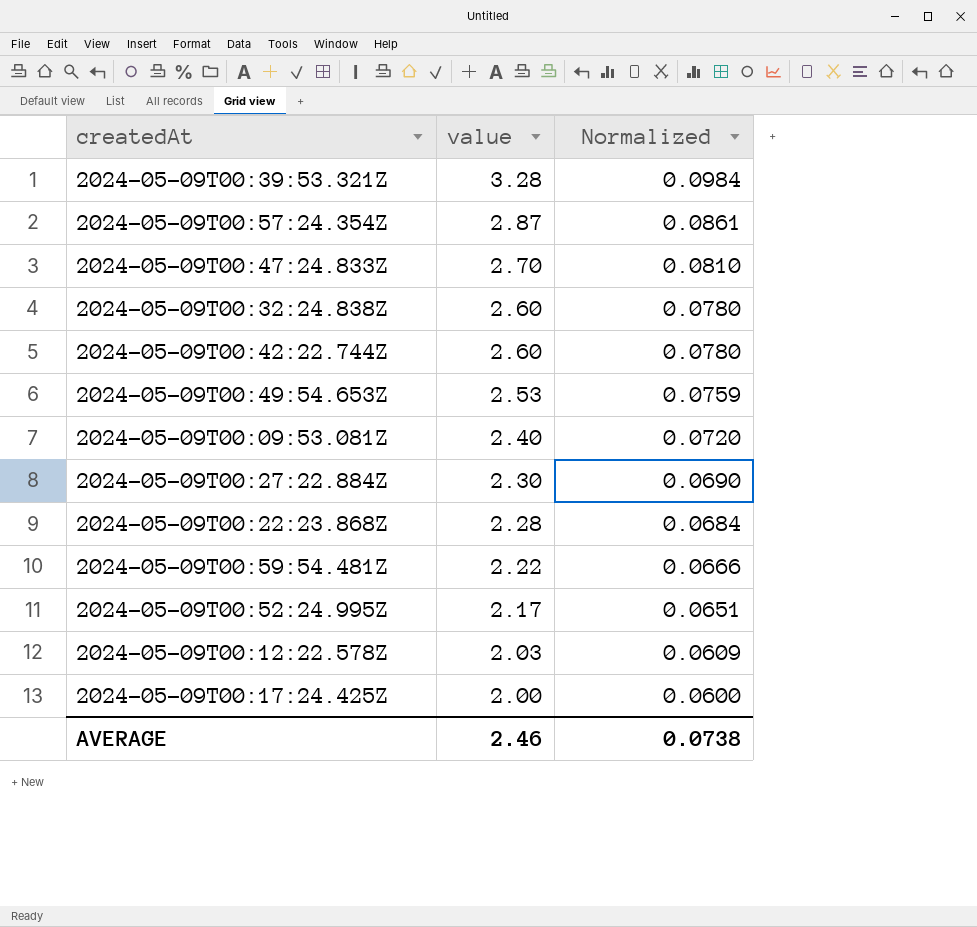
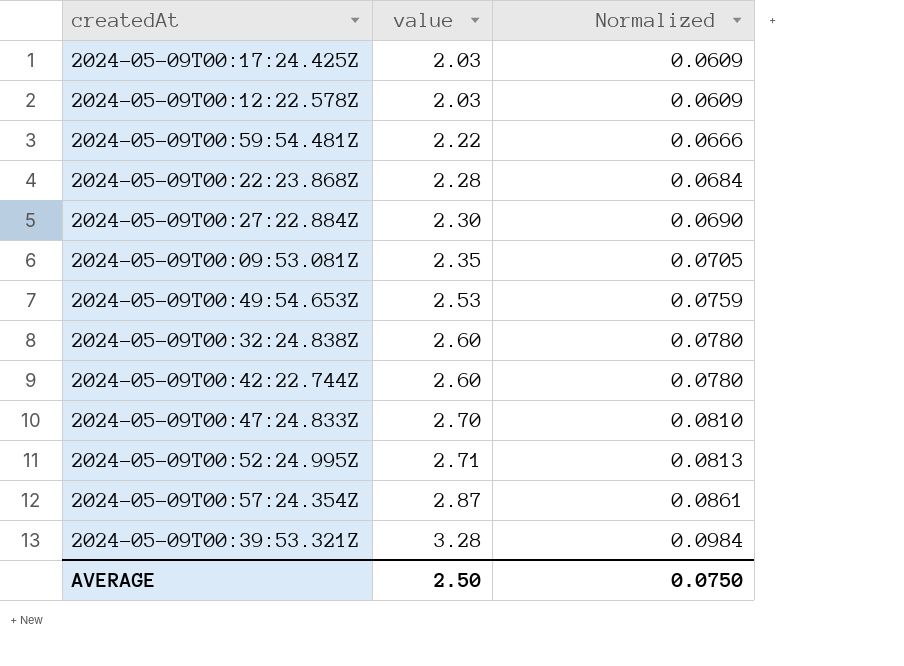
row order: value descending -> value ascending
2024-05-09T00:17:24.425Z | value: 2.00 -> 2.03
2024-05-09T00:17:24.425Z | Normalized: 0.0600 -> 0.0609
2024-05-09T00:09:53.081Z | value: 2.40 -> 2.35
2024-05-09T00:09:53.081Z | Normalized: 0.0720 -> 0.0705
2024-05-09T00:52:24.995Z | value: 2.17 -> 2.71
2024-05-09T00:52:24.995Z | Normalized: 0.0651 -> 0.0813
AVERAGE | value: 2.46 -> 2.50
AVERAGE | Normalized: 0.0738 -> 0.0750

